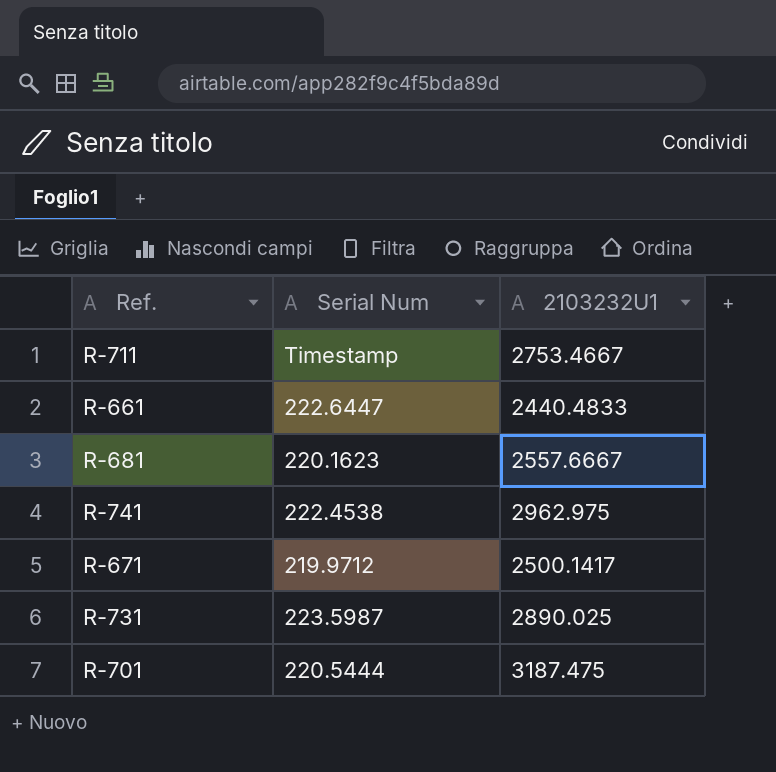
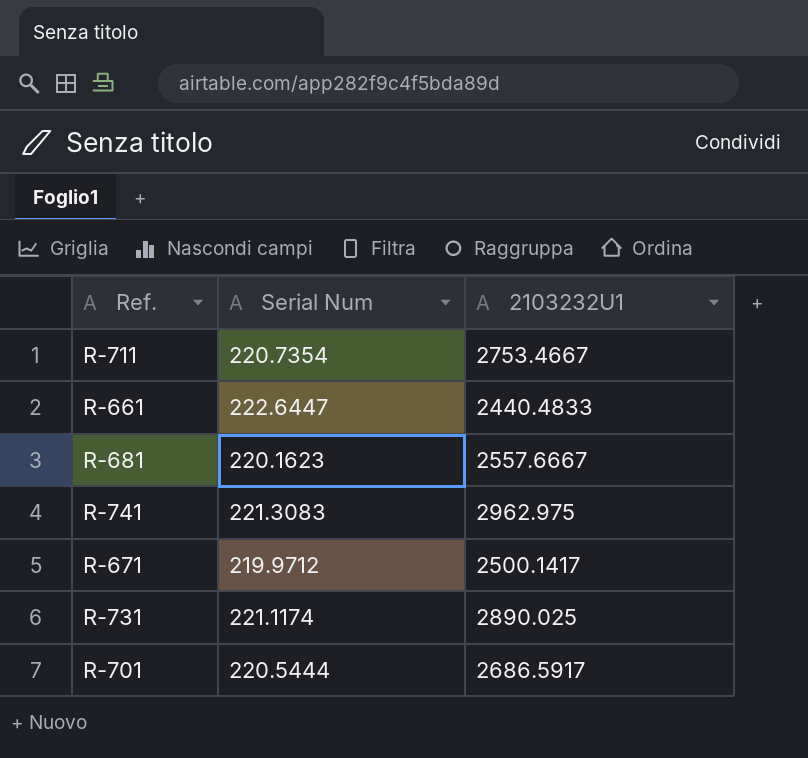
R-711 | Serial Num: Timestamp -> 220.7354
R-741 | Serial Num: 222.4538 -> 221.3083
R-731 | Serial Num: 223.5987 -> 221.1174
R-701 | 2103232U1: 3187.475 -> 2686.5917

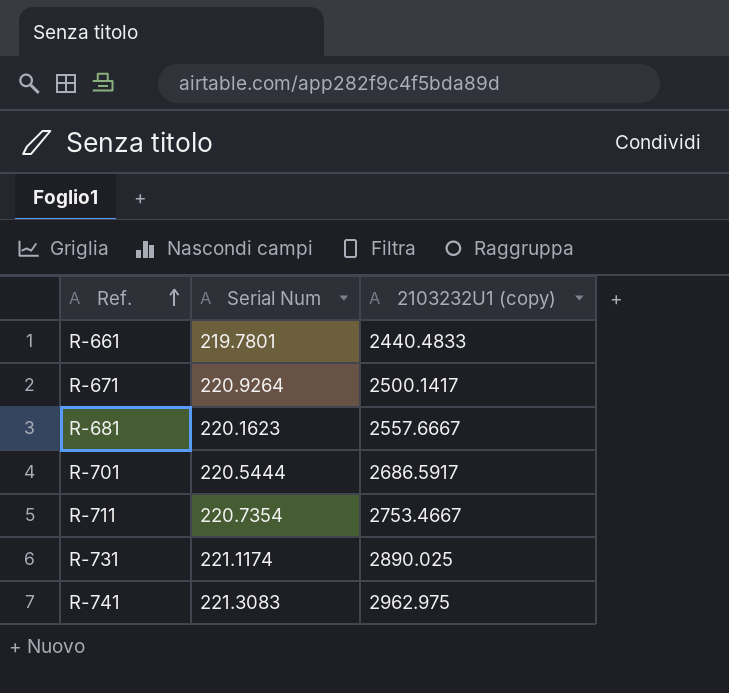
row order: none -> Ref. ascending
column name: 2103232U1 -> 2103232U1 (copy)
R-661 | Serial Num: 222.6447 -> 219.7801
R-671 | Serial Num: 219.9712 -> 220.9264

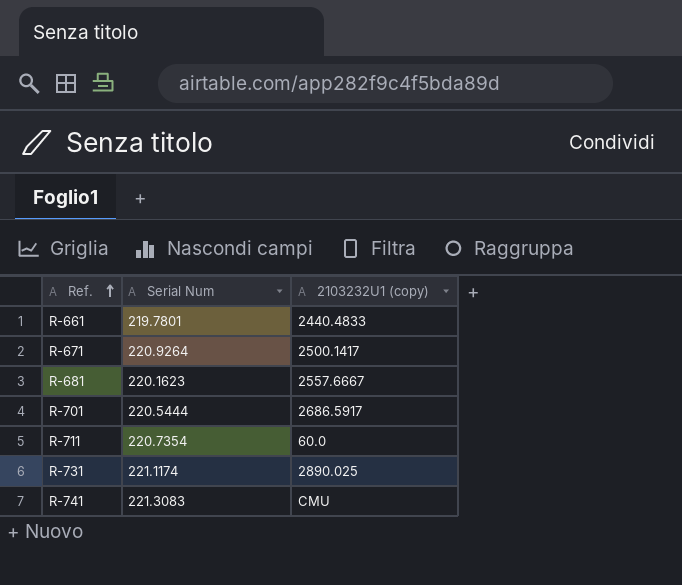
R-711 | 2103232U1 (copy): 2753.4667 -> 60.0
R-741 | 2103232U1 (copy): 2962.975 -> CMU

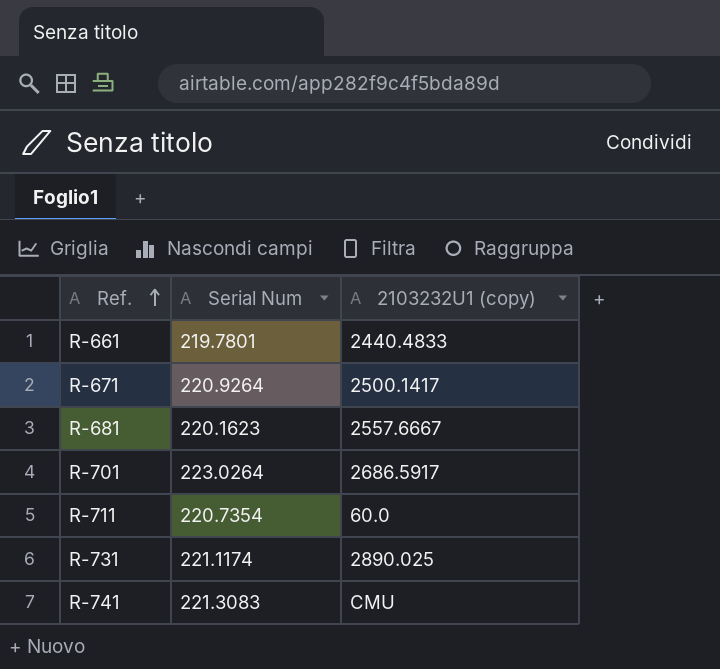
R-701 | Serial Num: 220.5444 -> 223.0264

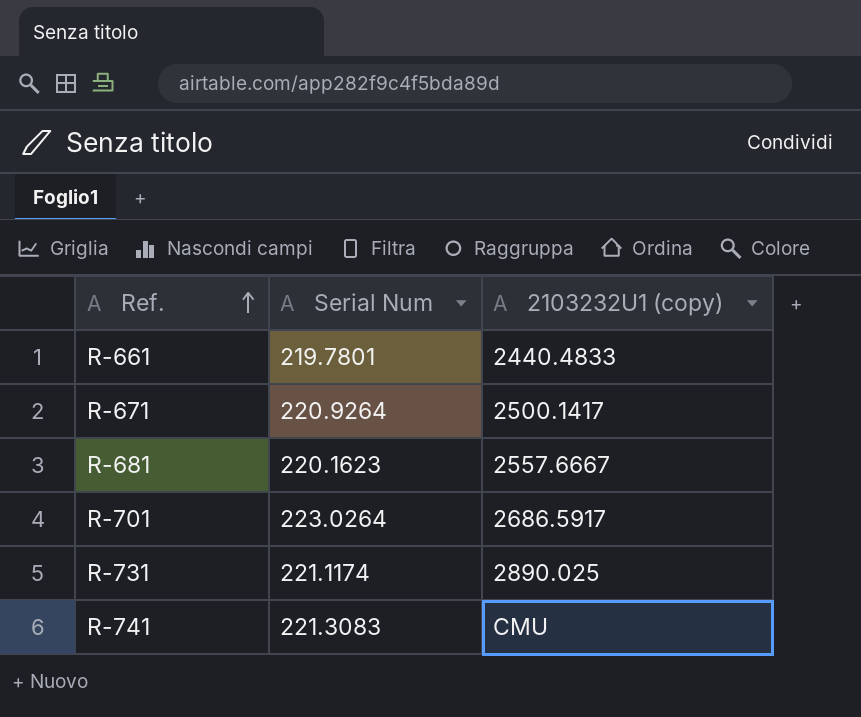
row R-711: 220.7354 | 60.0 -> none

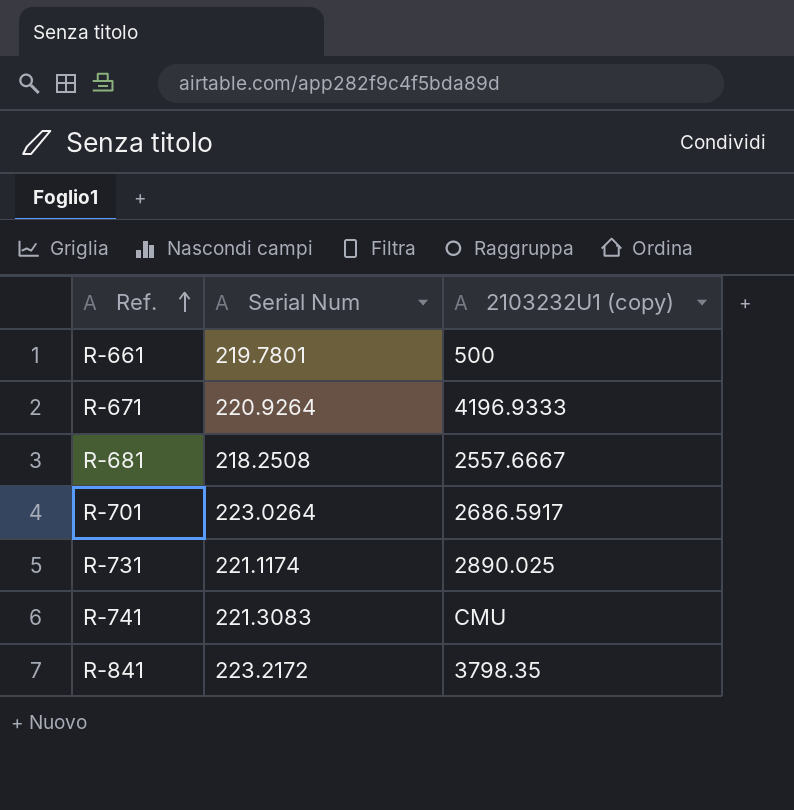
R-661 | 2103232U1 (copy): 2440.4833 -> 500
R-671 | 2103232U1 (copy): 2500.1417 -> 4196.9333
R-681 | Serial Num: 220.1623 -> 218.2508
row R-841: none -> 223.2172 | 3798.35

